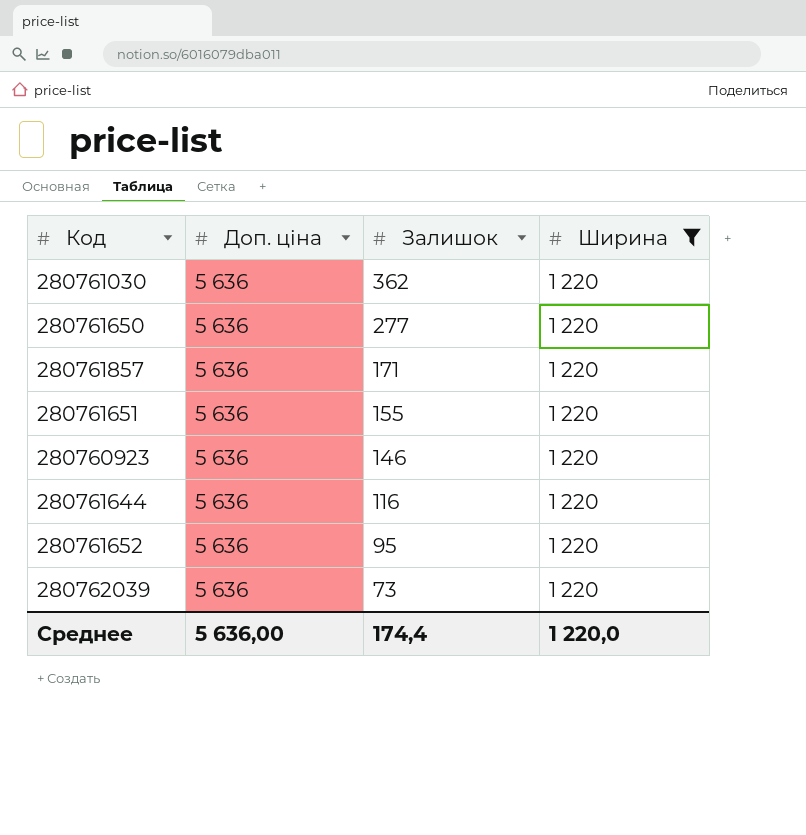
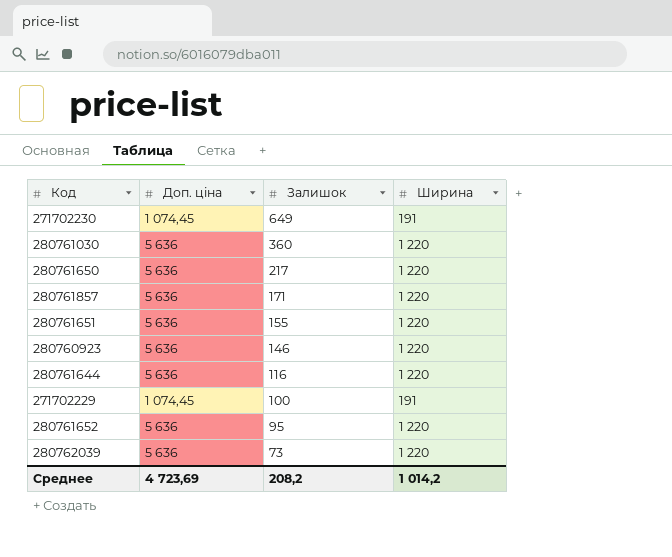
filter: Ширина = 1 220 -> none
280761030 | Залишок: 362 -> 360
280761650 | Залишок: 277 -> 217
Среднее | Доп. ціна: 5 636,00 -> 4 723,69
Среднее | Залишок: 174,4 -> 208,2
Среднее | Ширина: 1 220,0 -> 1 014,2

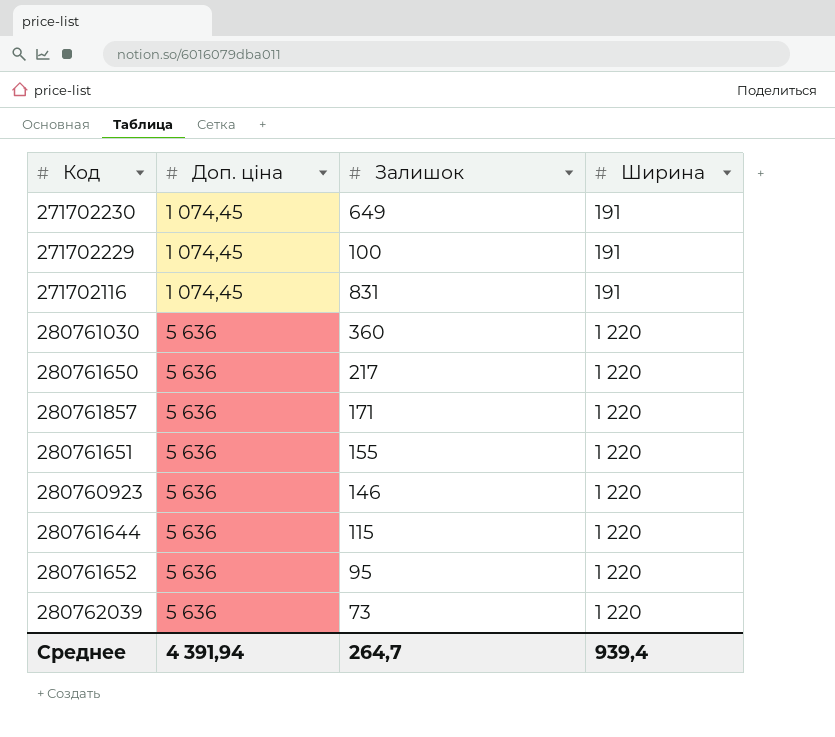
row order: Залишок descending -> Доп. ціна ascending
row 271702116: none -> 1 074,45 | 831 | 191
280761644 | Залишок: 116 -> 115
Среднее | Доп. ціна: 4 723,69 -> 4 391,94
Среднее | Залишок: 208,2 -> 264,7
Среднее | Ширина: 1 014,2 -> 939,4

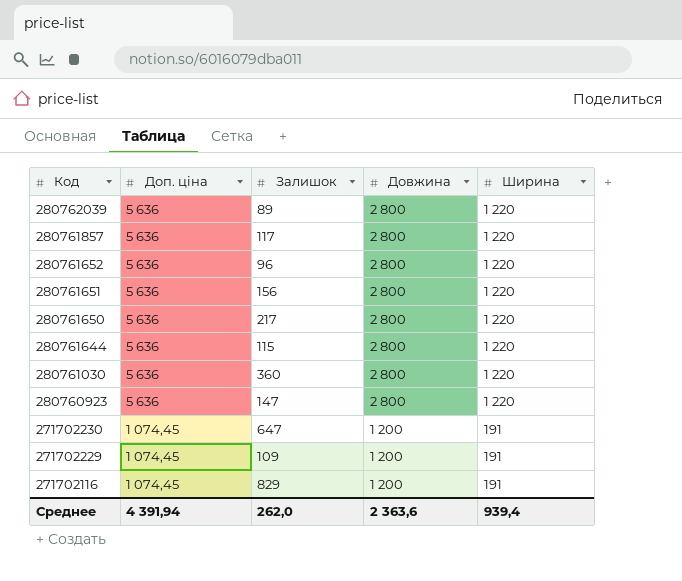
row order: Доп. ціна ascending -> Код descending
column Довжина | position: none -> 4
280762039 | Залишок: 73 -> 89
280761857 | Залишок: 171 -> 117
280761652 | Залишок: 95 -> 96
280761651 | Залишок: 155 -> 156
280760923 | Залишок: 146 -> 147
271702230 | Залишок: 649 -> 647
271702229 | Залишок: 100 -> 109
271702116 | Залишок: 831 -> 829
Среднее | Залишок: 264,7 -> 262,0

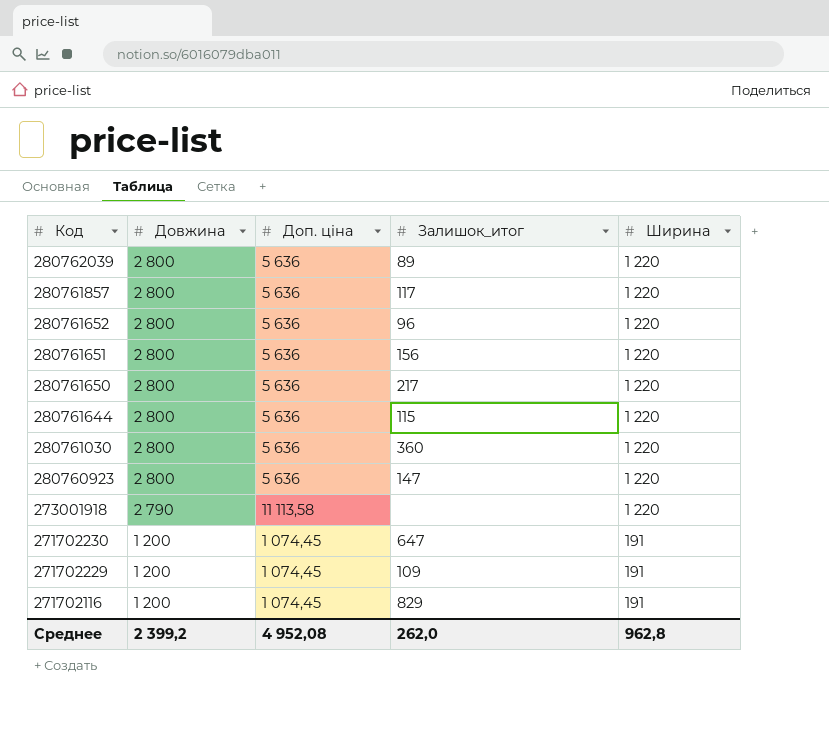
column Довжина | position: 4 -> 2
column name: Залишок -> Залишок_итог
row 273001918: none -> 2 790 | 11 113,58 | none | 1 220
Среднее | Довжина: 2 363,6 -> 2 399,2
Среднее | Доп. ціна: 4 391,94 -> 4 952,08
Среднее | Ширина: 939,4 -> 962,8

